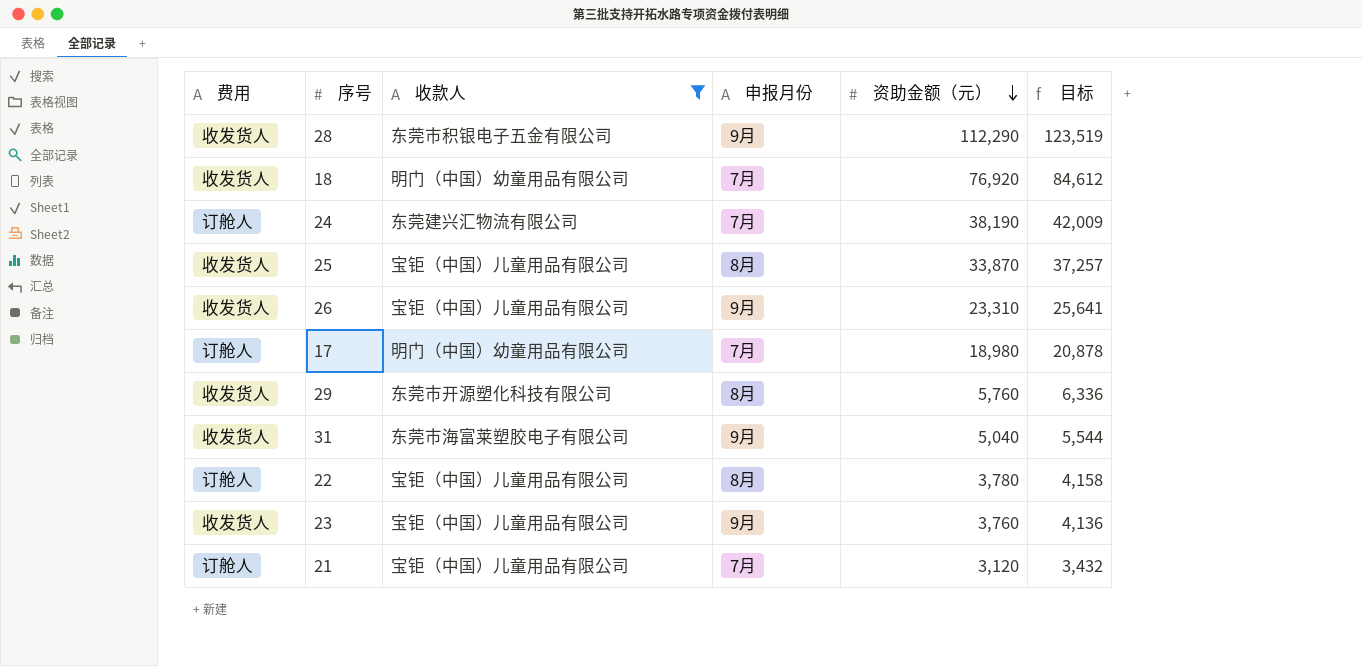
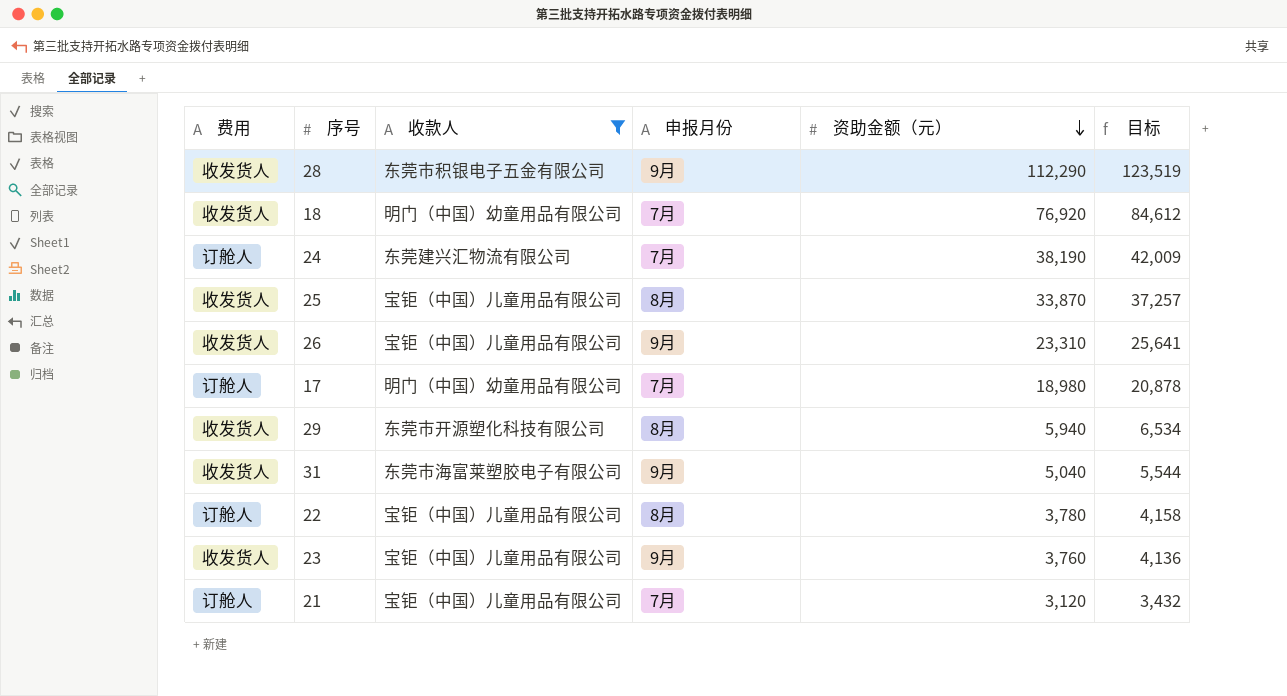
29 | 资助金额（元）: 5,760 -> 5,940
29 | 目标: 6,336 -> 6,534

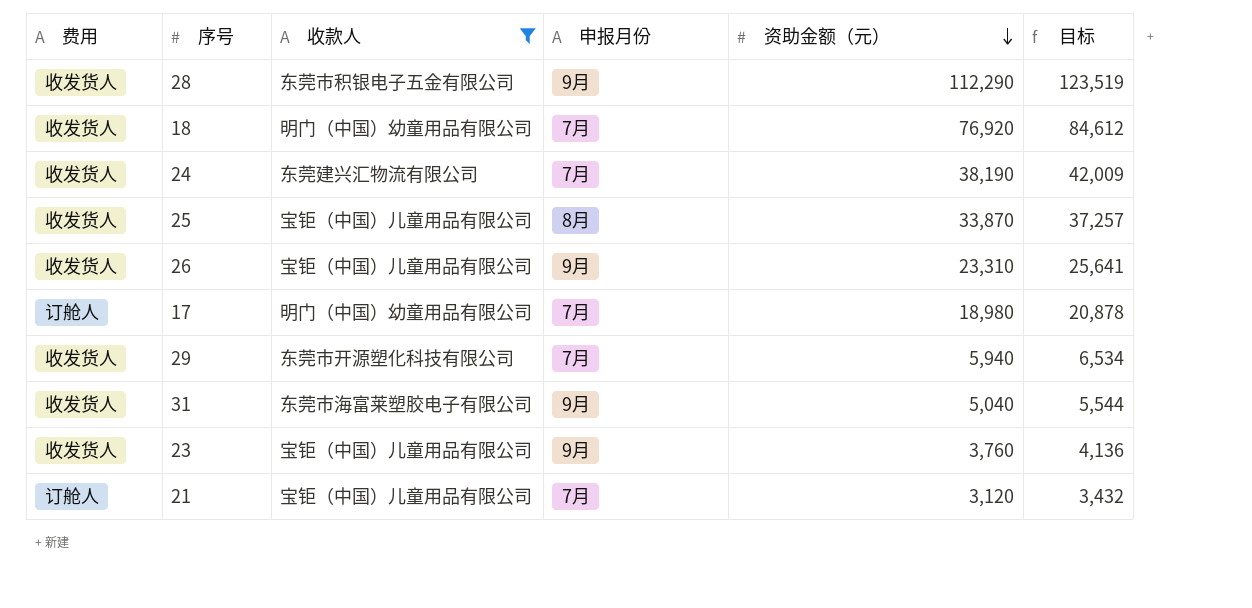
row 22: 订舱人 | 宝钜（中国）儿童用品有限公司 | 8月 | 3,780 | 4,158 -> none
24 | 费用: 订舱人 -> 收发货人
29 | 申报月份: 8月 -> 7月

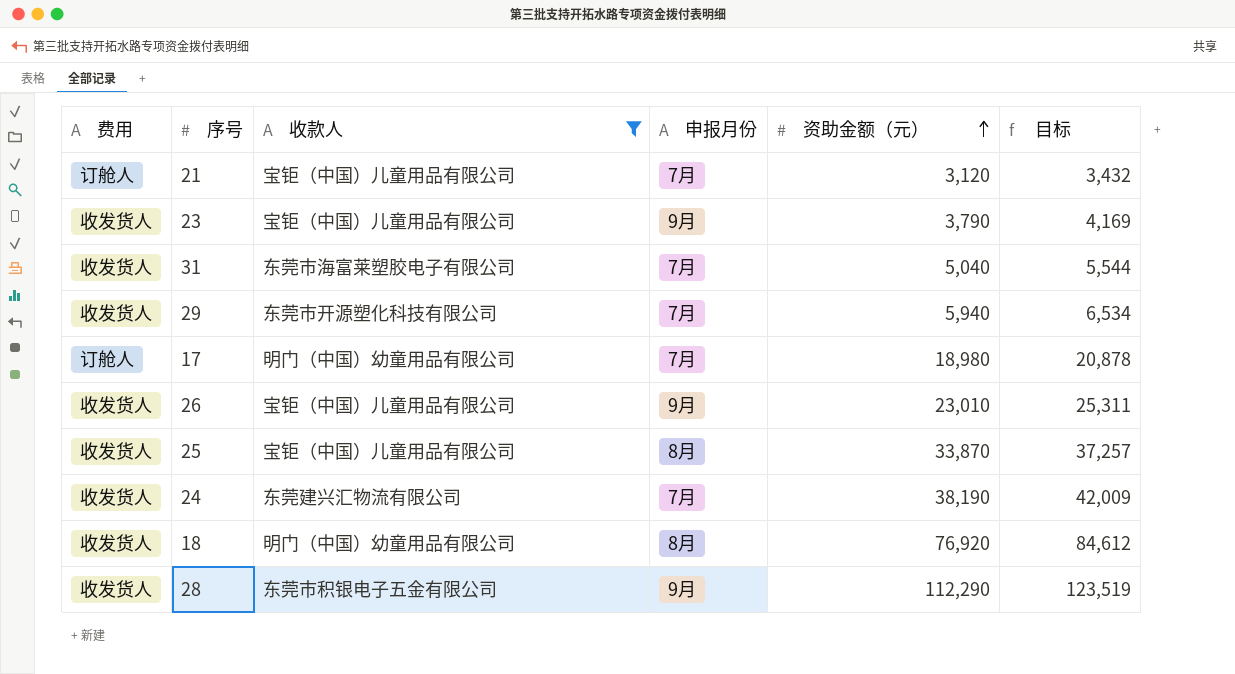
row order: 资助金额（元） descending -> 资助金额（元） ascending
23 | 资助金额（元）: 3,760 -> 3,790
23 | 目标: 4,136 -> 4,169
31 | 申报月份: 9月 -> 7月
26 | 资助金额（元）: 23,310 -> 23,010
26 | 目标: 25,641 -> 25,311
18 | 申报月份: 7月 -> 8月

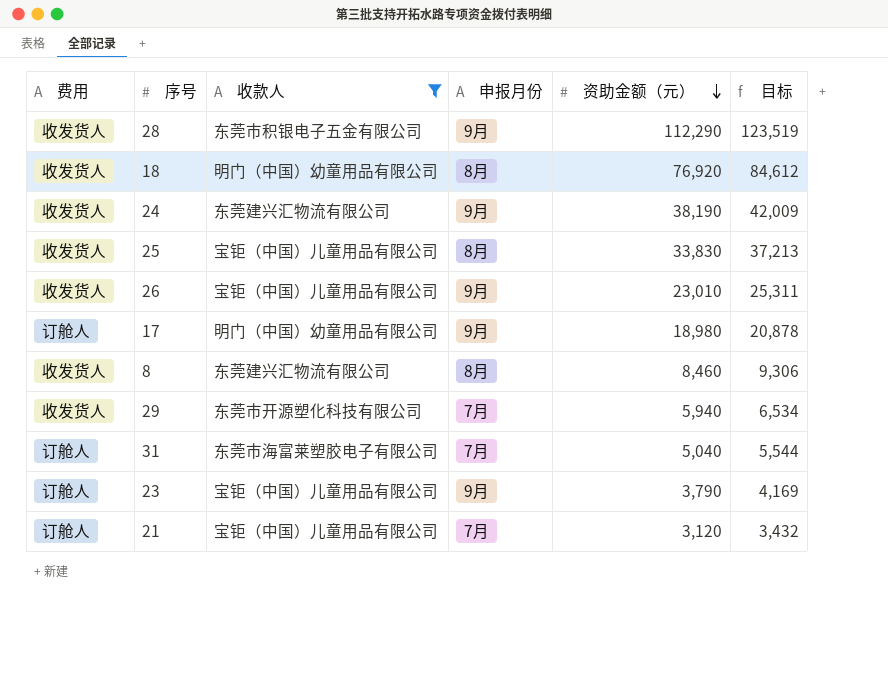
row order: 资助金额（元） ascending -> 资助金额（元） descending
24 | 申报月份: 7月 -> 9月
25 | 资助金额（元）: 33,870 -> 33,830
25 | 目标: 37,257 -> 37,213
17 | 申报月份: 7月 -> 9月
row 8: none -> 收发货人 | 东莞建兴汇物流有限公司 | 8月 | 8,460 | 9,306
31 | 费用: 收发货人 -> 订舱人
23 | 费用: 收发货人 -> 订舱人

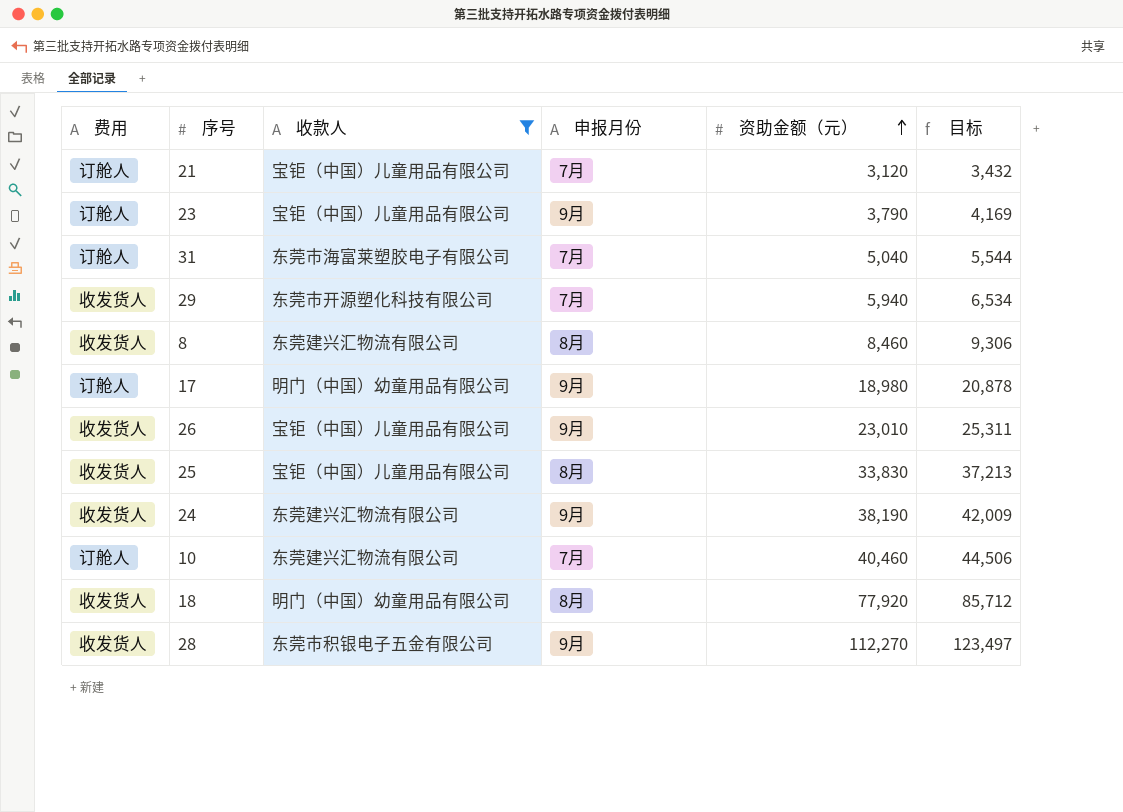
row order: 资助金额（元） descending -> 资助金额（元） ascending
row 10: none -> 订舱人 | 东莞建兴汇物流有限公司 | 7月 | 40,460 | 44,506
18 | 资助金额（元）: 76,920 -> 77,920
18 | 目标: 84,612 -> 85,712
28 | 资助金额（元）: 112,290 -> 112,270
28 | 目标: 123,519 -> 123,497

